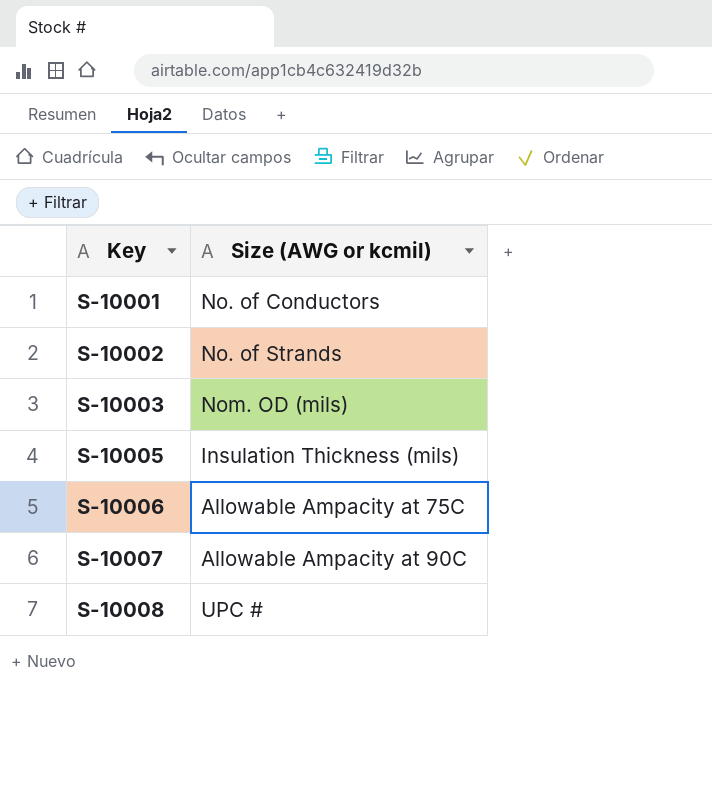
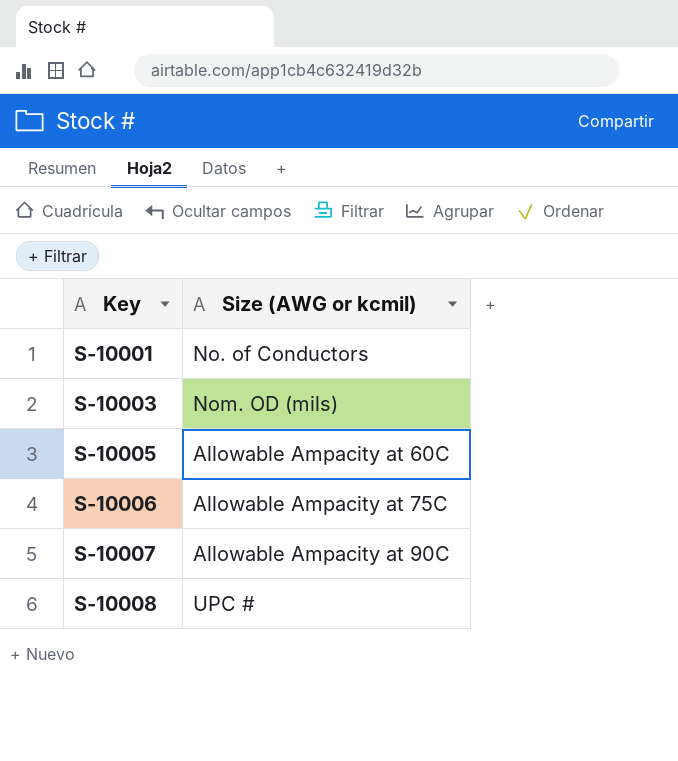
row S-10002: No. of Strands -> none
S-10005 | Size (AWG or kcmil): Insulation Thickness (mils) -> Allowable Ampacity at 60C

